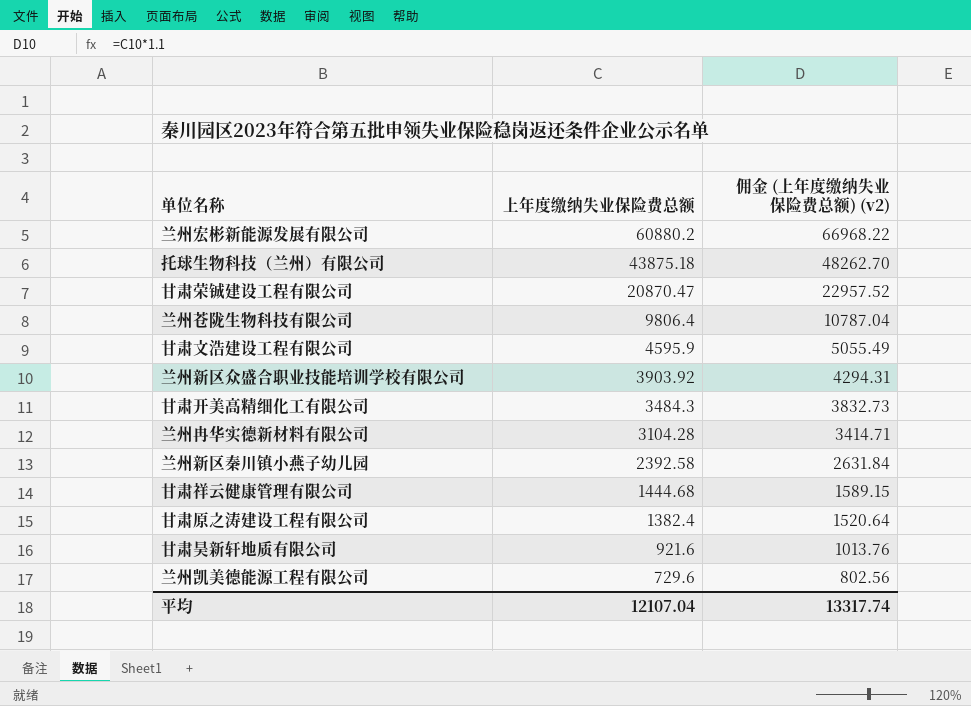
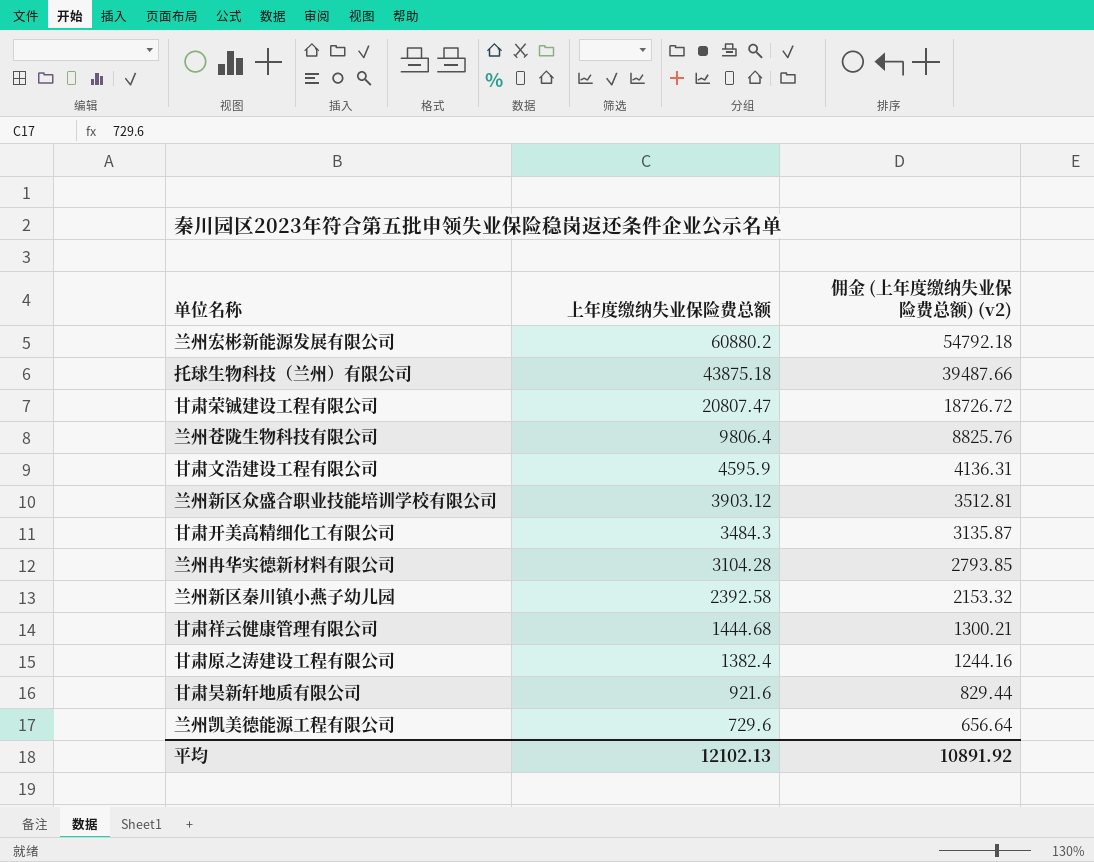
column 佣金 (上年度缴纳失业保险费总额) (v2) | formula: [上年度缴纳失业保险费总额] * 1.1 -> [上年度缴纳失业保险费总额] * 0.9
甘肃荣铖建设工程有限公司 | 上年度缴纳失业保险费总额: 20870.47 -> 20807.47
兰州新区众盛合职业技能培训学校有限公司 | 上年度缴纳失业保险费总额: 3903.92 -> 3903.12
平均 | 上年度缴纳失业保险费总额: 12107.04 -> 12102.13
平均 | 佣金 (上年度缴纳失业保险费总额) (v2): 13317.74 -> 10891.92

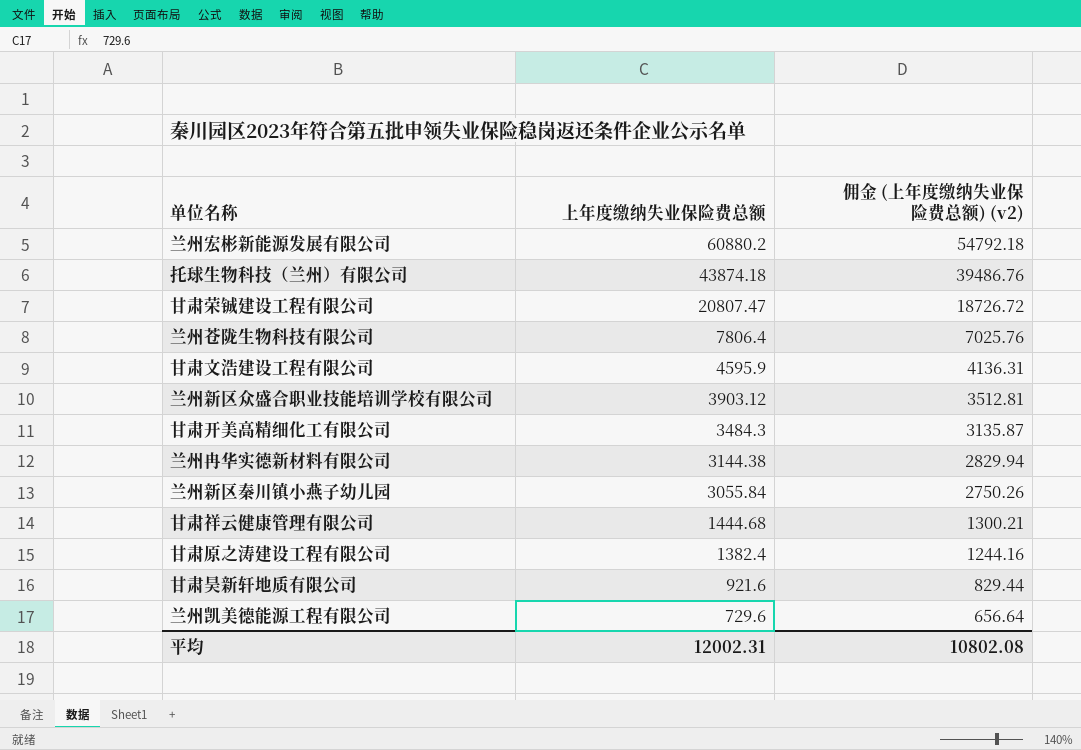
托球生物科技（兰州）有限公司 | 上年度缴纳失业保险费总额: 43875.18 -> 43874.18
托球生物科技（兰州）有限公司 | 佣金 (上年度缴纳失业保险费总额) (v2): 39487.66 -> 39486.76
兰州苍陇生物科技有限公司 | 上年度缴纳失业保险费总额: 9806.4 -> 7806.4
兰州苍陇生物科技有限公司 | 佣金 (上年度缴纳失业保险费总额) (v2): 8825.76 -> 7025.76
兰州冉华实德新材料有限公司 | 上年度缴纳失业保险费总额: 3104.28 -> 3144.38
兰州冉华实德新材料有限公司 | 佣金 (上年度缴纳失业保险费总额) (v2): 2793.85 -> 2829.94
兰州新区秦川镇小燕子幼儿园 | 上年度缴纳失业保险费总额: 2392.58 -> 3055.84
兰州新区秦川镇小燕子幼儿园 | 佣金 (上年度缴纳失业保险费总额) (v2): 2153.32 -> 2750.26
平均 | 上年度缴纳失业保险费总额: 12102.13 -> 12002.31
平均 | 佣金 (上年度缴纳失业保险费总额) (v2): 10891.92 -> 10802.08

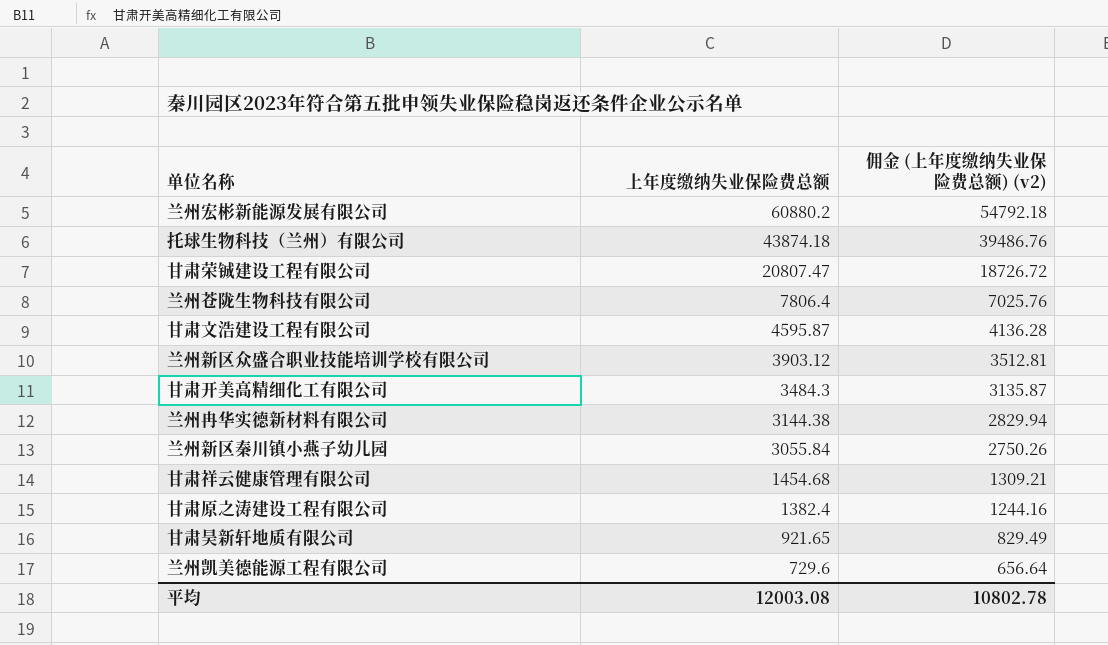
甘肃文浩建设工程有限公司 | 上年度缴纳失业保险费总额: 4595.9 -> 4595.87
甘肃文浩建设工程有限公司 | 佣金 (上年度缴纳失业保险费总额) (v2): 4136.31 -> 4136.28
甘肃祥云健康管理有限公司 | 上年度缴纳失业保险费总额: 1444.68 -> 1454.68
甘肃祥云健康管理有限公司 | 佣金 (上年度缴纳失业保险费总额) (v2): 1300.21 -> 1309.21
甘肃昊新轩地质有限公司 | 上年度缴纳失业保险费总额: 921.6 -> 921.65
甘肃昊新轩地质有限公司 | 佣金 (上年度缴纳失业保险费总额) (v2): 829.44 -> 829.49
平均 | 上年度缴纳失业保险费总额: 12002.31 -> 12003.08
平均 | 佣金 (上年度缴纳失业保险费总额) (v2): 10802.08 -> 10802.78

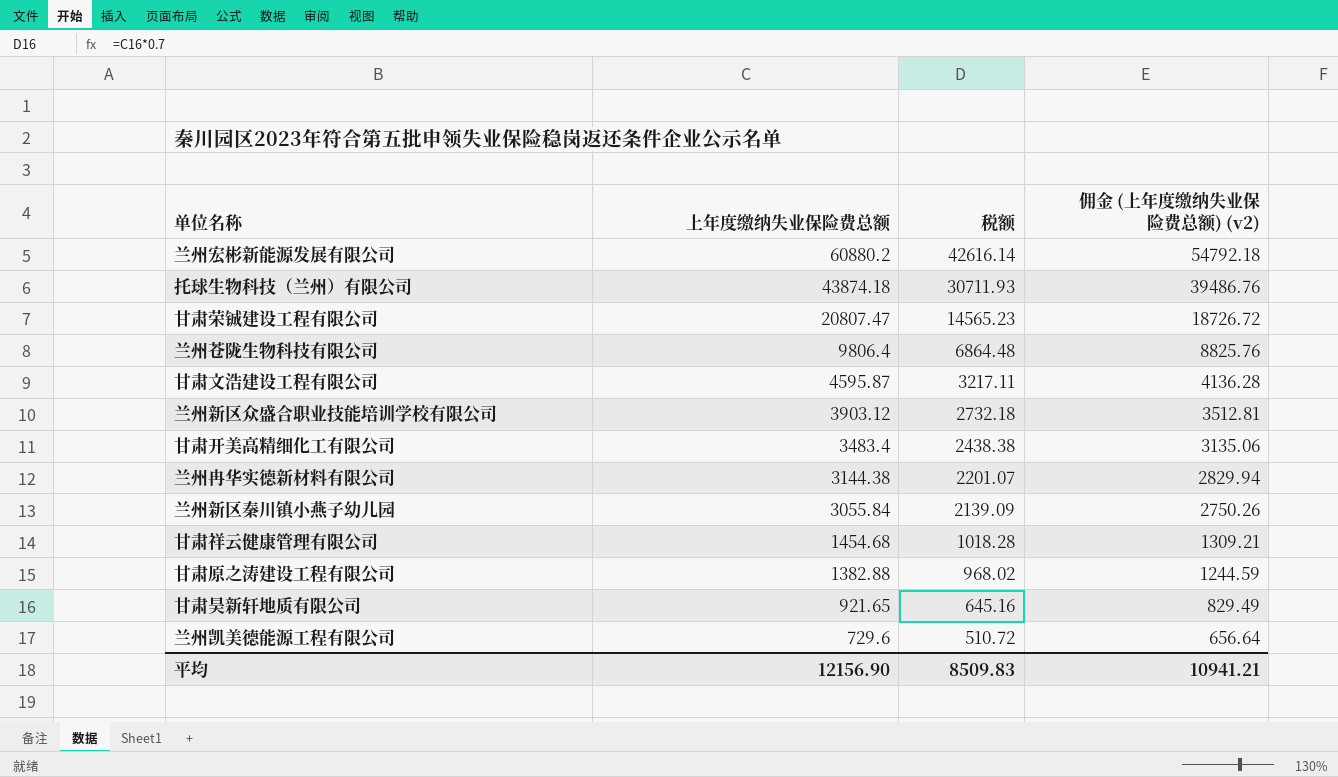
column 税额 | formula: none -> [上年度缴纳失业保险费总额] * 0.7
兰州苍陇生物科技有限公司 | 上年度缴纳失业保险费总额: 7806.4 -> 9806.4
兰州苍陇生物科技有限公司 | 佣金 (上年度缴纳失业保险费总额) (v2): 7025.76 -> 8825.76
甘肃开美高精细化工有限公司 | 上年度缴纳失业保险费总额: 3484.3 -> 3483.4
甘肃开美高精细化工有限公司 | 佣金 (上年度缴纳失业保险费总额) (v2): 3135.87 -> 3135.06
甘肃原之涛建设工程有限公司 | 上年度缴纳失业保险费总额: 1382.4 -> 1382.88
甘肃原之涛建设工程有限公司 | 佣金 (上年度缴纳失业保险费总额) (v2): 1244.16 -> 1244.59
平均 | 上年度缴纳失业保险费总额: 12003.08 -> 12156.90
平均 | 佣金 (上年度缴纳失业保险费总额) (v2): 10802.78 -> 10941.21

